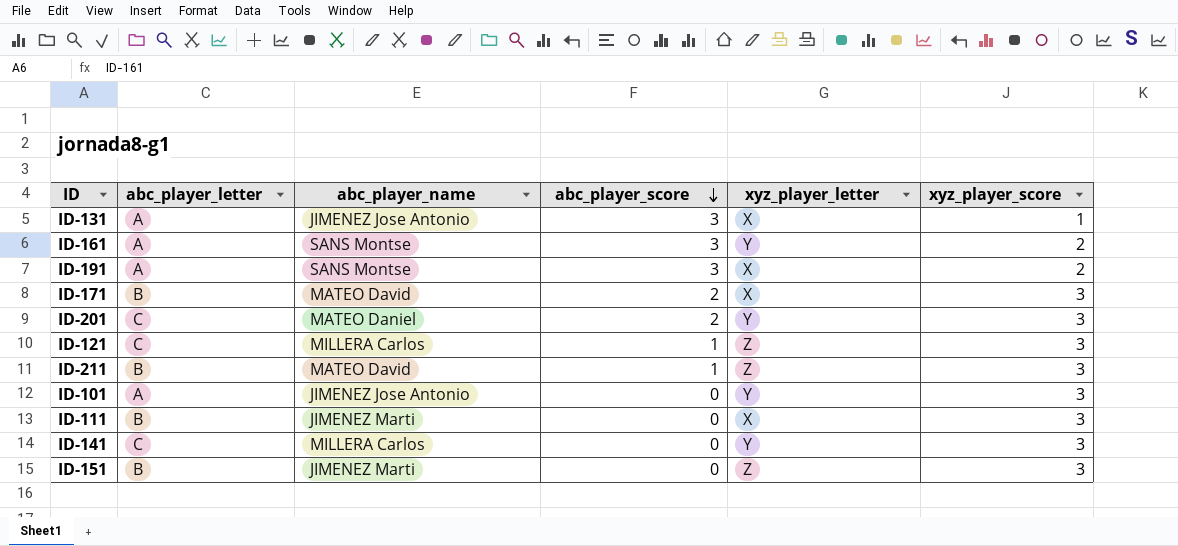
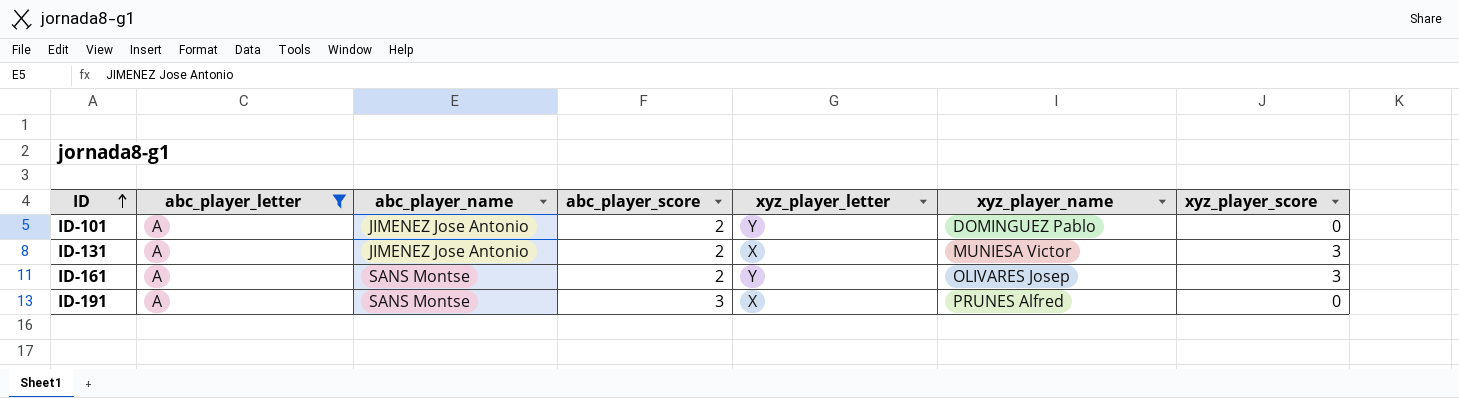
filter: none -> abc_player_letter = A
row order: abc_player_score descending -> ID ascending
column xyz_player_name | position: none -> 6
ID-101 | abc_player_score: 0 -> 2
ID-101 | xyz_player_score: 3 -> 0
ID-131 | abc_player_score: 3 -> 2
ID-131 | xyz_player_score: 1 -> 3
ID-161 | abc_player_score: 3 -> 2
ID-161 | xyz_player_score: 2 -> 3
ID-191 | xyz_player_score: 2 -> 0

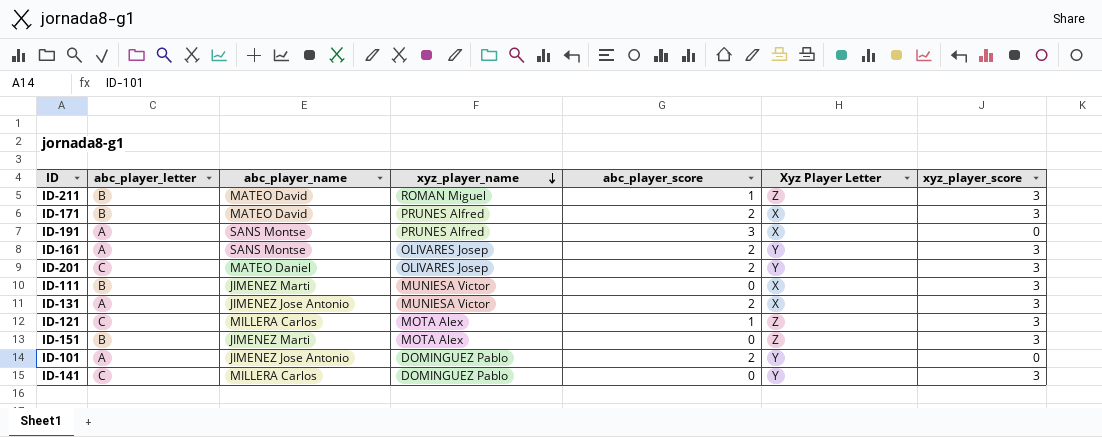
filter: abc_player_letter = A -> none
row order: ID ascending -> xyz_player_name descending
column xyz_player_name | position: 6 -> 4
column name: xyz_player_letter -> Xyz Player Letter

